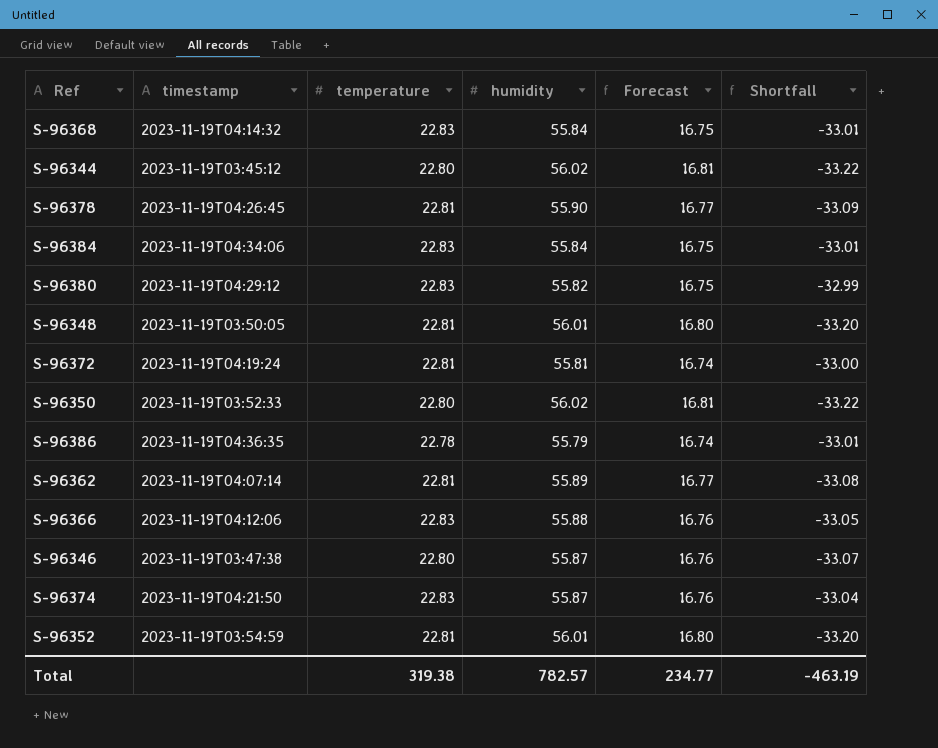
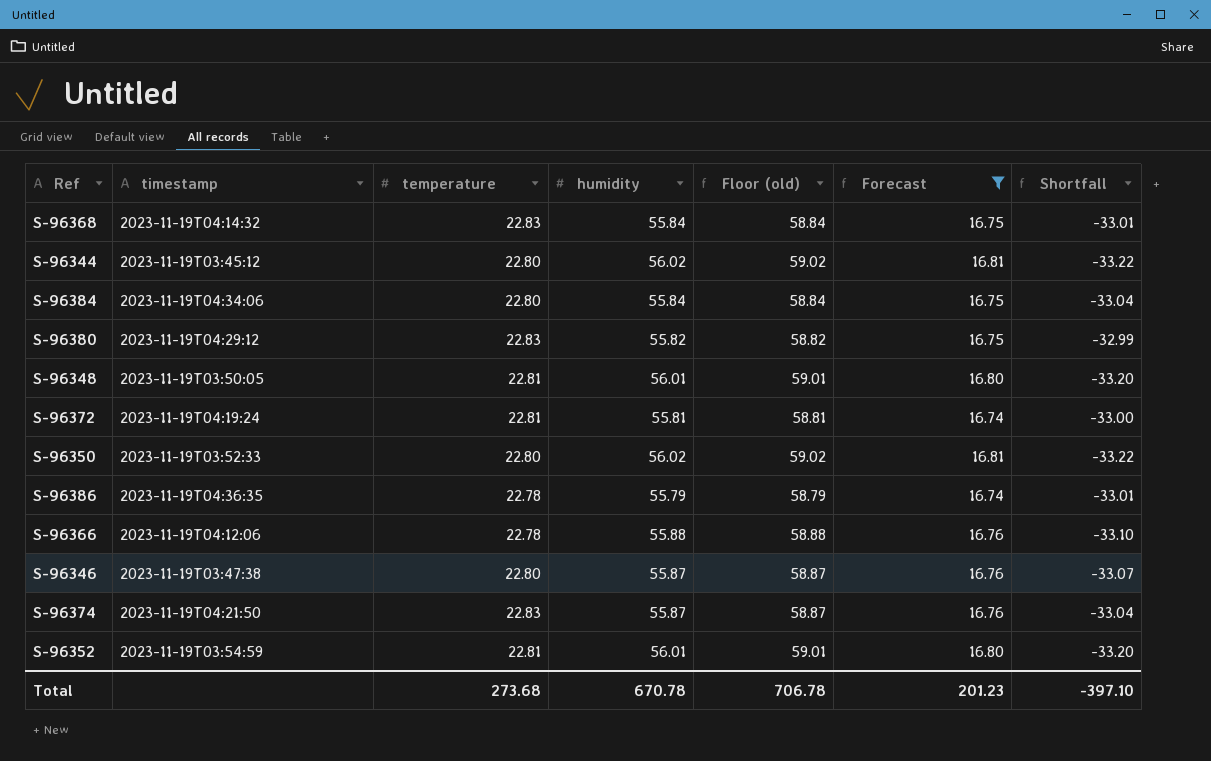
filter: none -> Forecast != 16.77
column Floor (old) | formula: none -> [humidity] + 3
S-96384 | temperature: 22.83 -> 22.80
S-96384 | Shortfall: -33.01 -> -33.04
S-96366 | temperature: 22.83 -> 22.78
S-96366 | Shortfall: -33.05 -> -33.10
Total | temperature: 319.38 -> 273.68
Total | humidity: 782.57 -> 670.78
Total | Forecast: 234.77 -> 201.23
Total | Shortfall: -463.19 -> -397.10

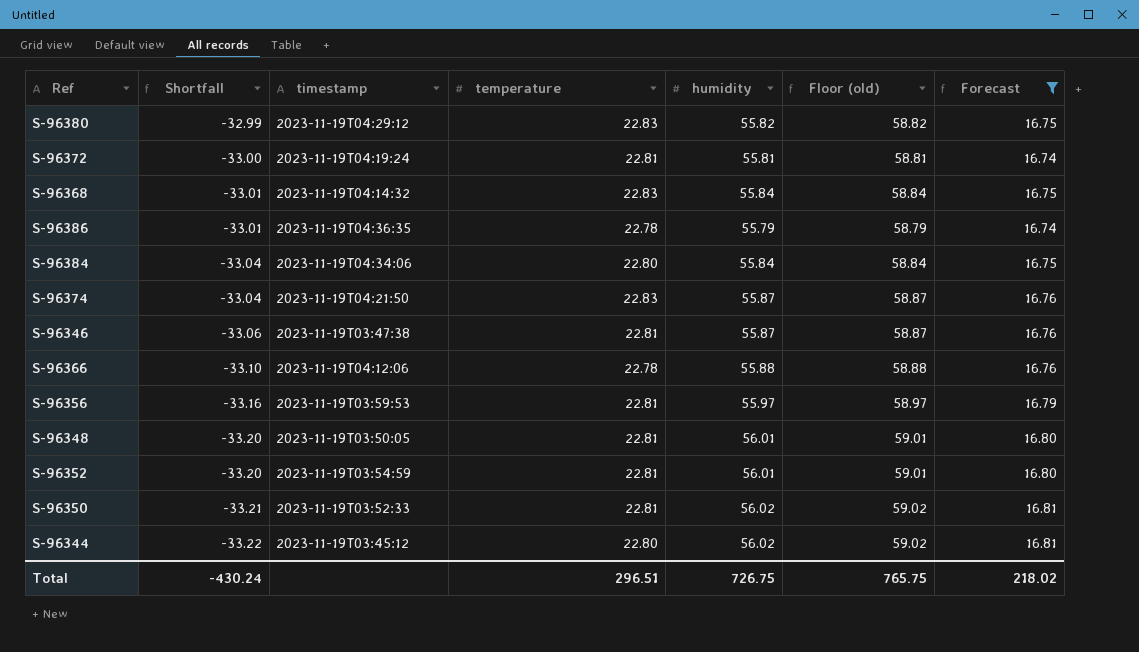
row order: none -> Shortfall descending
column Shortfall | position: 7 -> 2
S-96346 | Shortfall: -33.07 -> -33.06
S-96346 | temperature: 22.80 -> 22.81
row S-96356: none -> -33.16 | 2023-11-19T03:59:53 | 22.81 | 55.97 | 58.97 | 16.79
S-96350 | Shortfall: -33.22 -> -33.21
S-96350 | temperature: 22.80 -> 22.81
Total | Shortfall: -397.10 -> -430.24
Total | temperature: 273.68 -> 296.51
Total | humidity: 670.78 -> 726.75
Total | Floor (old): 706.78 -> 765.75
Total | Forecast: 201.23 -> 218.02

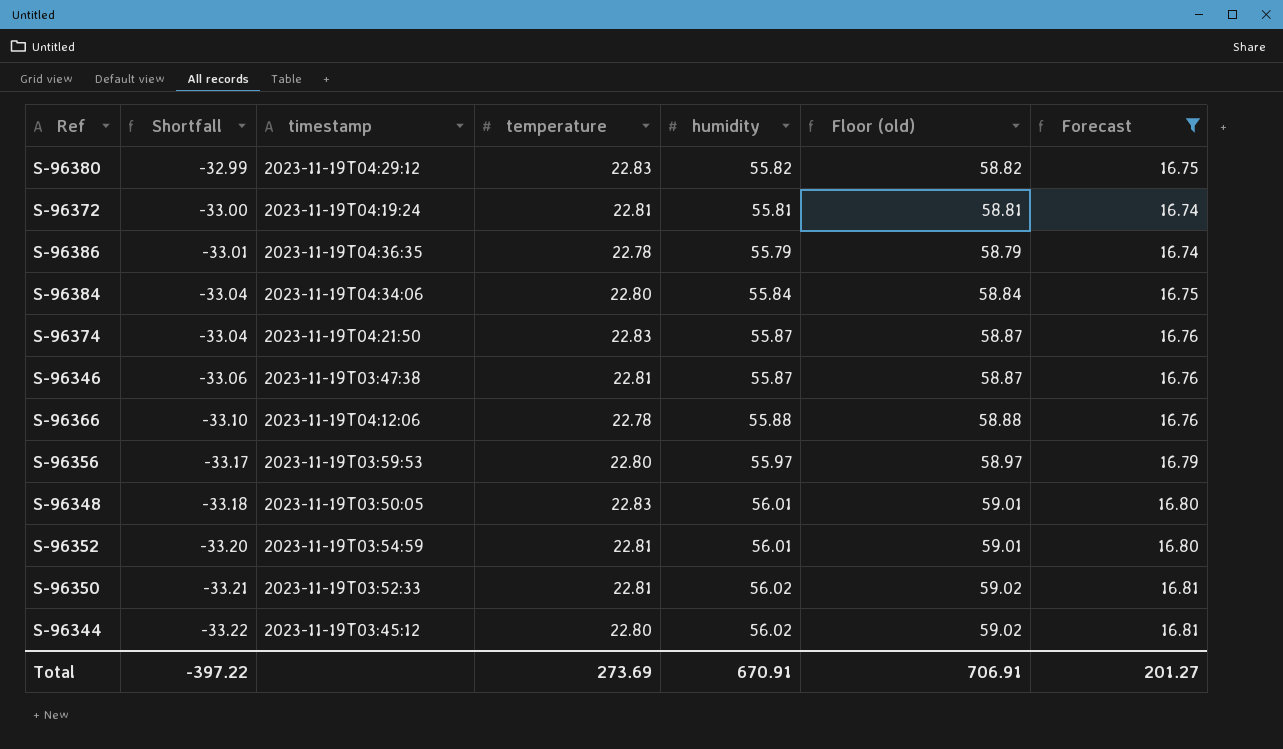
row S-96368: -33.01 | 2023-11-19T04:14:32 | 22.83 | 55.84 | 58.84 | 16.75 -> none
S-96356 | Shortfall: -33.16 -> -33.17
S-96356 | temperature: 22.81 -> 22.80
S-96348 | Shortfall: -33.20 -> -33.18
S-96348 | temperature: 22.81 -> 22.83
Total | Shortfall: -430.24 -> -397.22
Total | temperature: 296.51 -> 273.69
Total | humidity: 726.75 -> 670.91
Total | Floor (old): 765.75 -> 706.91
Total | Forecast: 218.02 -> 201.27

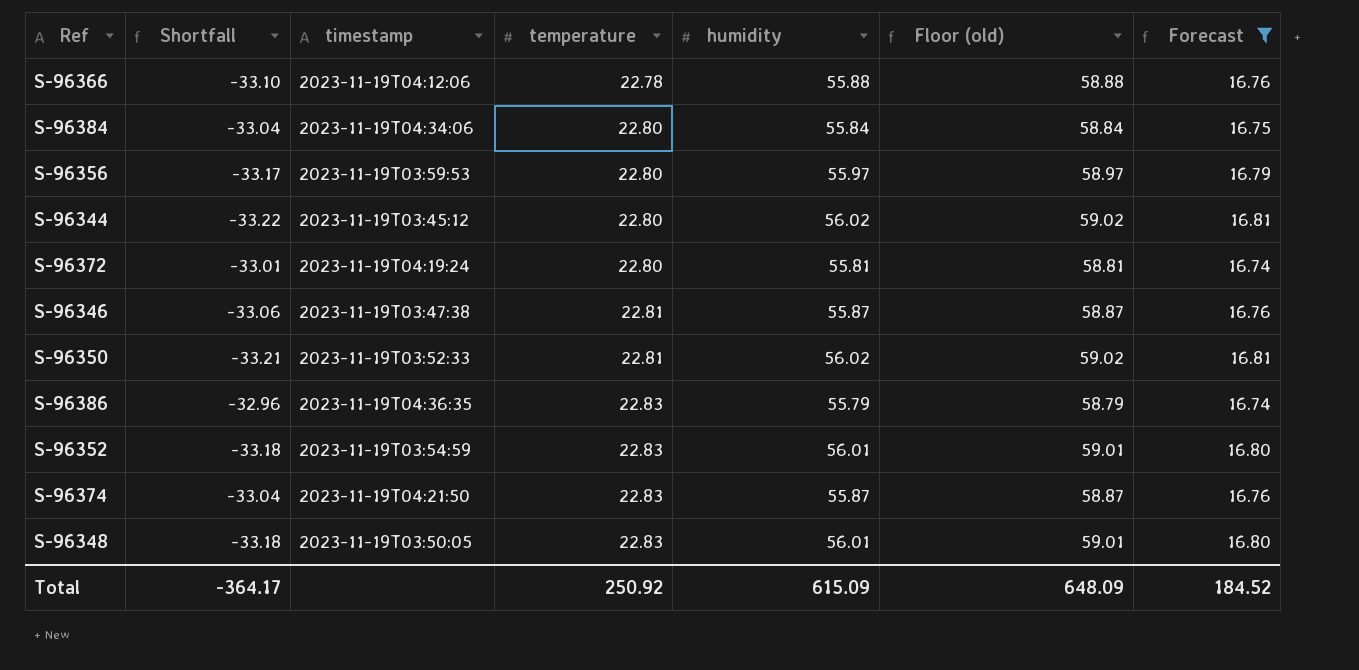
row order: Shortfall descending -> temperature ascending
row S-96380: -32.99 | 2023-11-19T04:29:12 | 22.83 | 55.82 | 58.82 | 16.75 -> none
S-96372 | Shortfall: -33.00 -> -33.01
S-96372 | temperature: 22.81 -> 22.80
S-96386 | Shortfall: -33.01 -> -32.96
S-96386 | temperature: 22.78 -> 22.83
S-96352 | Shortfall: -33.20 -> -33.18
S-96352 | temperature: 22.81 -> 22.83
Total | Shortfall: -397.22 -> -364.17
Total | temperature: 273.69 -> 250.92
Total | humidity: 670.91 -> 615.09
Total | Floor (old): 706.91 -> 648.09
Total | Forecast: 201.27 -> 184.52

